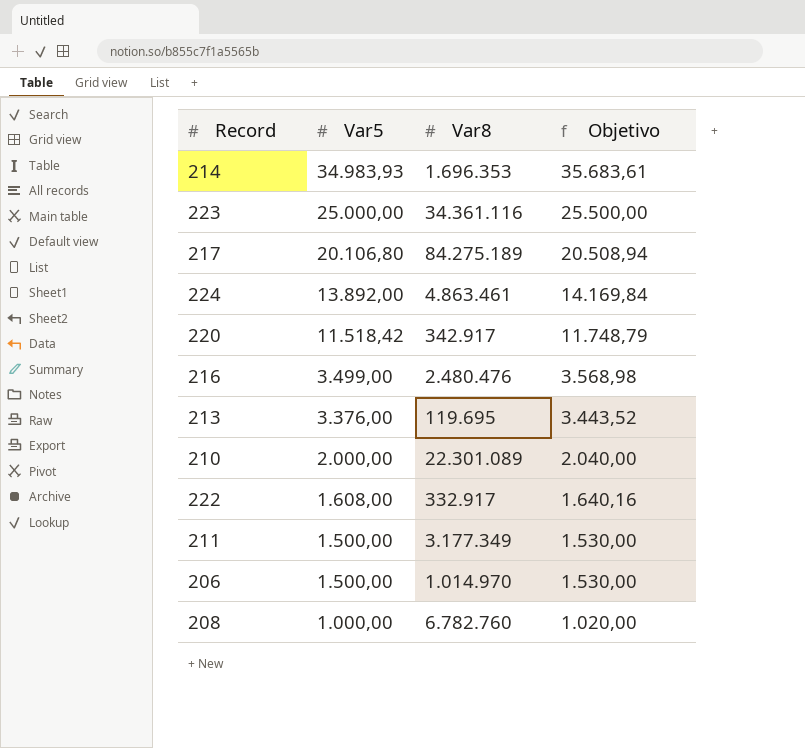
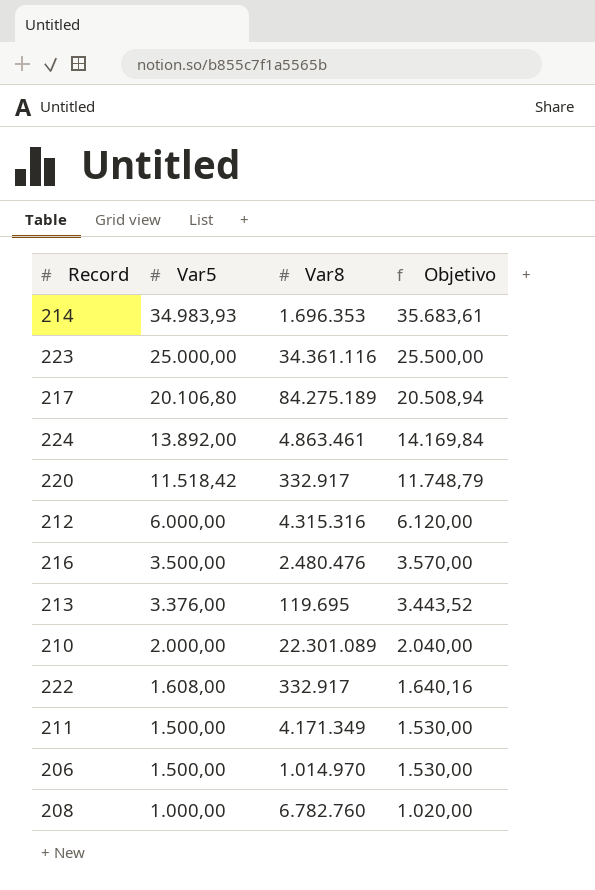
220 | Var8: 342.917 -> 332.917
row 212: none -> 6.000,00 | 4.315.316 | 6.120,00
216 | Var5: 3.499,00 -> 3.500,00
216 | Objetivo: 3.568,98 -> 3.570,00
211 | Var8: 3.177.349 -> 4.171.349

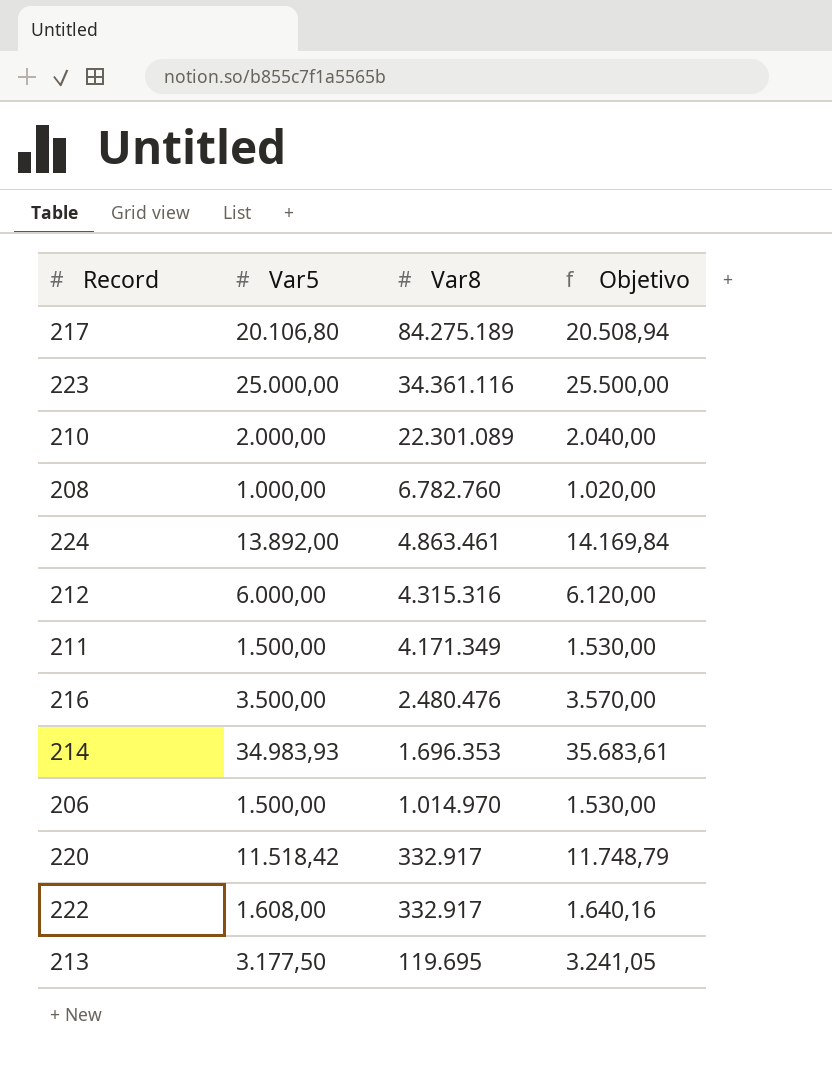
row order: Var5 descending -> Var8 descending
213 | Var5: 3.376,00 -> 3.177,50
213 | Objetivo: 3.443,52 -> 3.241,05

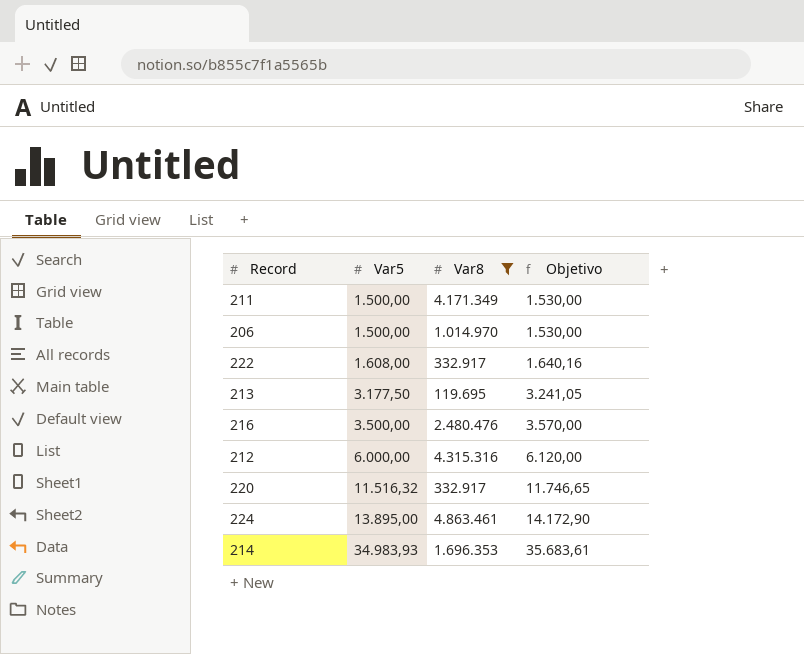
filter: none -> Var8 <= 4.863.461
row order: Var8 descending -> Var5 ascending
220 | Var5: 11.518,42 -> 11.516,32
220 | Objetivo: 11.748,79 -> 11.746,65
224 | Var5: 13.892,00 -> 13.895,00
224 | Objetivo: 14.169,84 -> 14.172,90

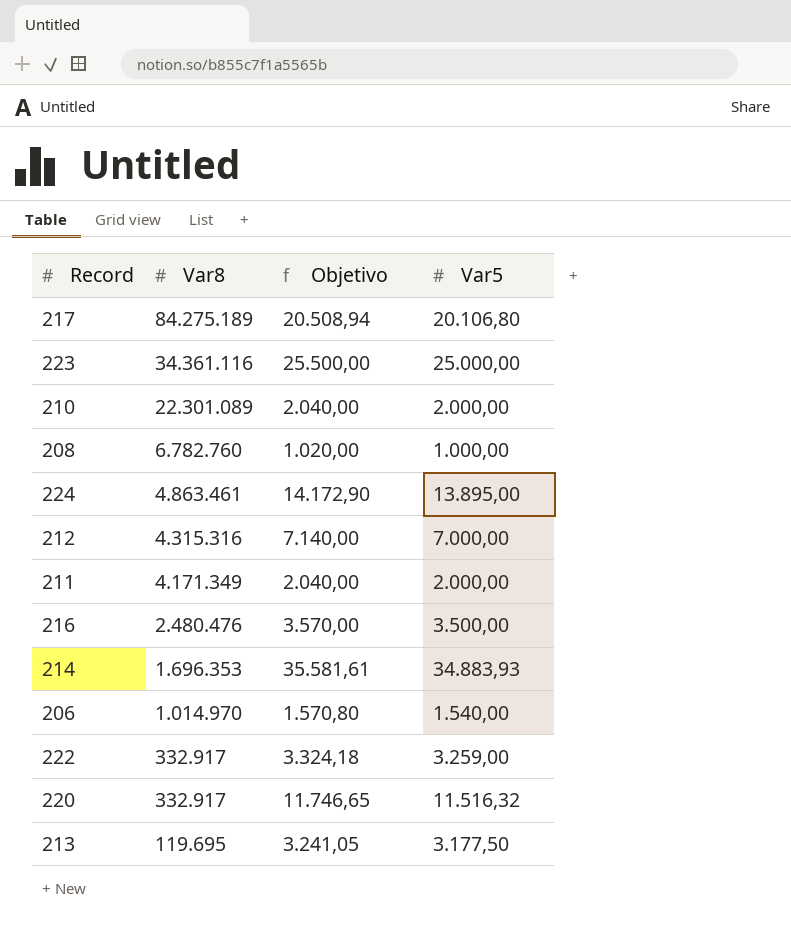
filter: Var8 <= 4.863.461 -> none
row order: Var5 ascending -> Var8 descending
column Var5 | position: 2 -> 4
212 | Objetivo: 6.120,00 -> 7.140,00
212 | Var5: 6.000,00 -> 7.000,00
211 | Objetivo: 1.530,00 -> 2.040,00
211 | Var5: 1.500,00 -> 2.000,00
214 | Objetivo: 35.683,61 -> 35.581,61
214 | Var5: 34.983,93 -> 34.883,93
206 | Objetivo: 1.530,00 -> 1.570,80
206 | Var5: 1.500,00 -> 1.540,00
222 | Objetivo: 1.640,16 -> 3.324,18
222 | Var5: 1.608,00 -> 3.259,00

